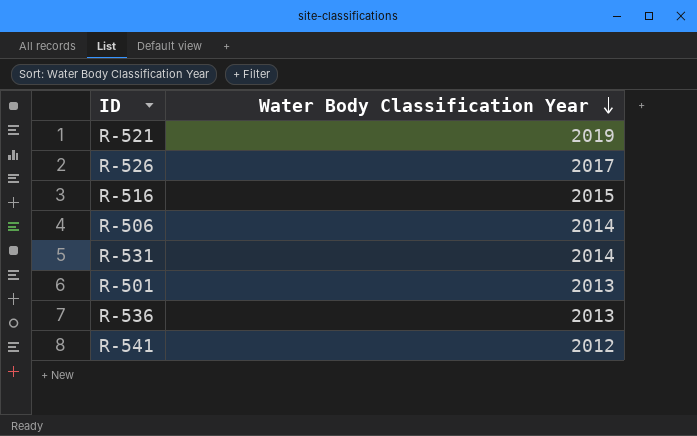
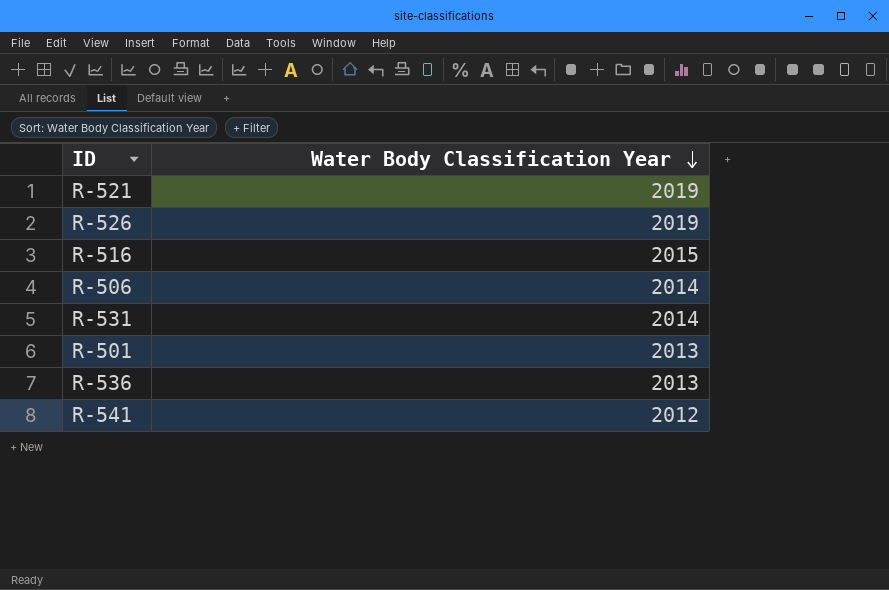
R-526 | Water Body Classification Year: 2017 -> 2019

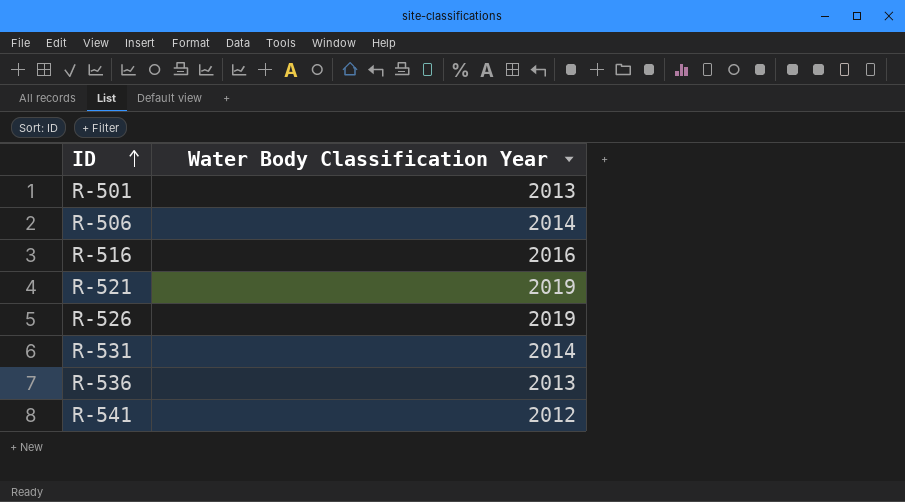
row order: Water Body Classification Year descending -> ID ascending
R-516 | Water Body Classification Year: 2015 -> 2016

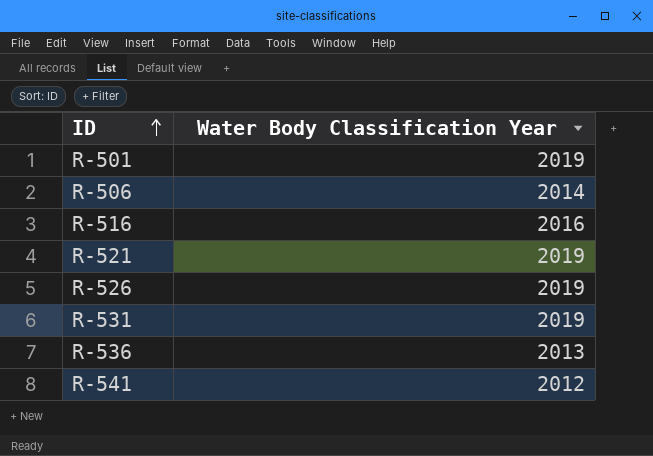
R-501 | Water Body Classification Year: 2013 -> 2019
R-531 | Water Body Classification Year: 2014 -> 2019

